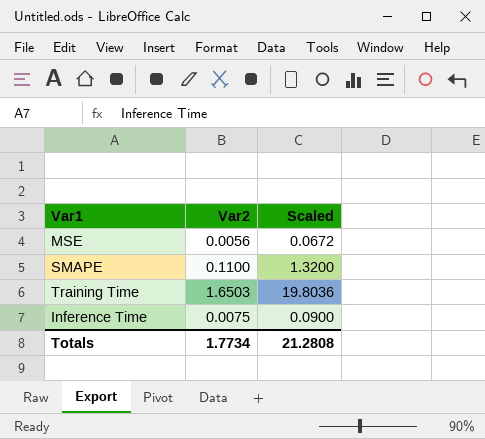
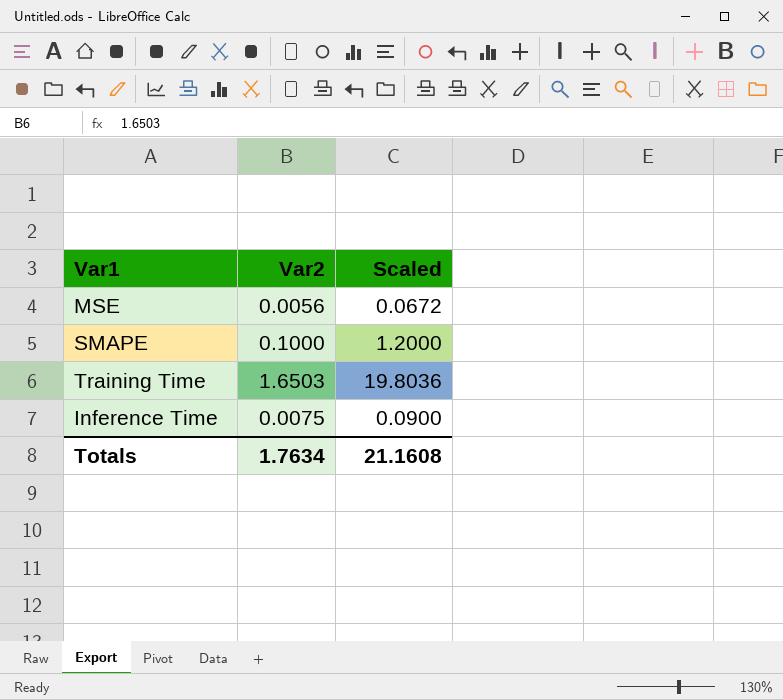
SMAPE | Var2: 0.1100 -> 0.1000
SMAPE | Scaled: 1.3200 -> 1.2000
Totals | Var2: 1.7734 -> 1.7634
Totals | Scaled: 21.2808 -> 21.1608

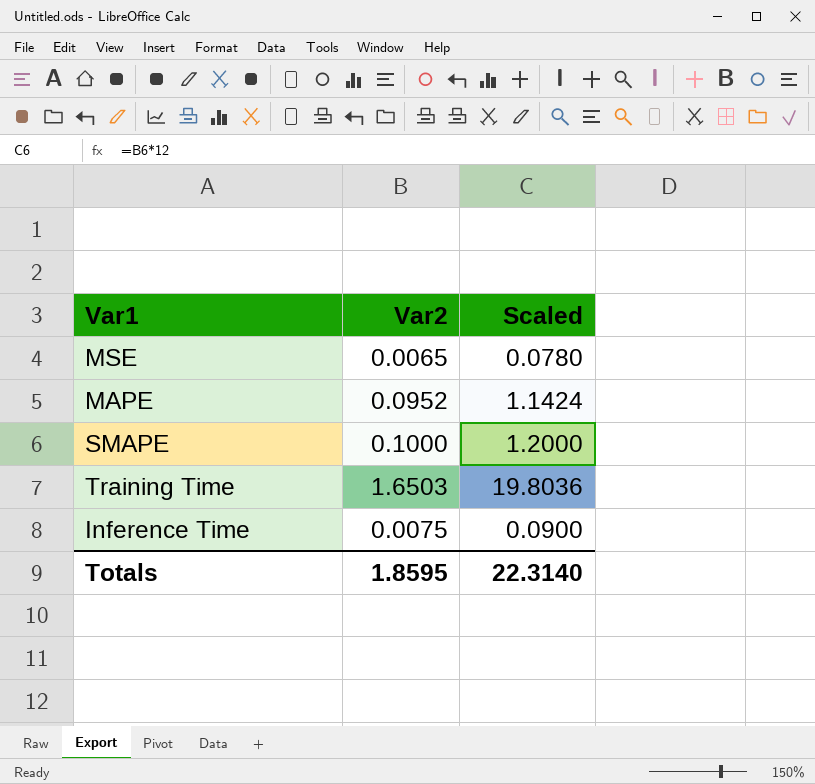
MSE | Var2: 0.0056 -> 0.0065
MSE | Scaled: 0.0672 -> 0.0780
row MAPE: none -> 0.0952 | 1.1424
Totals | Var2: 1.7634 -> 1.8595
Totals | Scaled: 21.1608 -> 22.3140

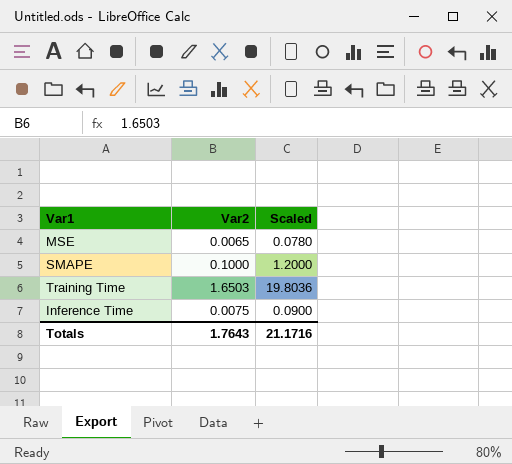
row MAPE: 0.0952 | 1.1424 -> none
Totals | Var2: 1.8595 -> 1.7643
Totals | Scaled: 22.3140 -> 21.1716

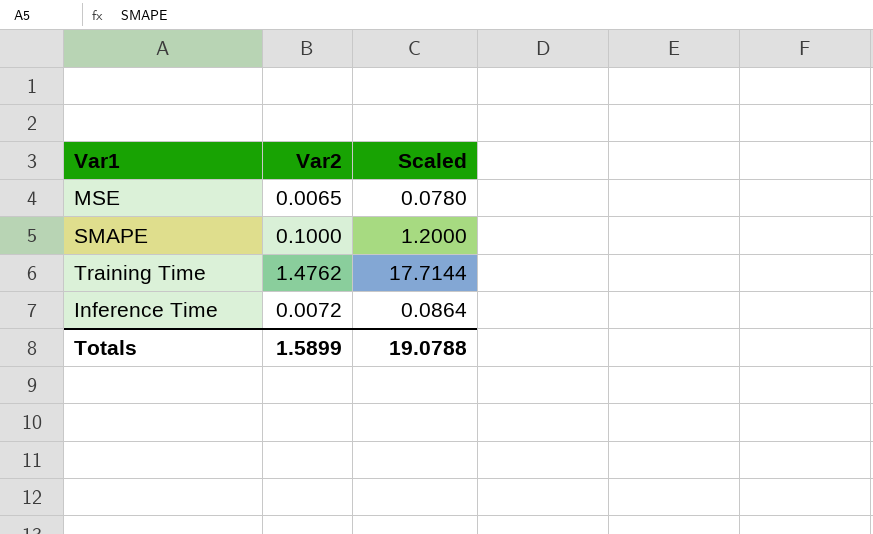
Training Time | Var2: 1.6503 -> 1.4762
Training Time | Scaled: 19.8036 -> 17.7144
Inference Time | Var2: 0.0075 -> 0.0072
Inference Time | Scaled: 0.0900 -> 0.0864
Totals | Var2: 1.7643 -> 1.5899
Totals | Scaled: 21.1716 -> 19.0788

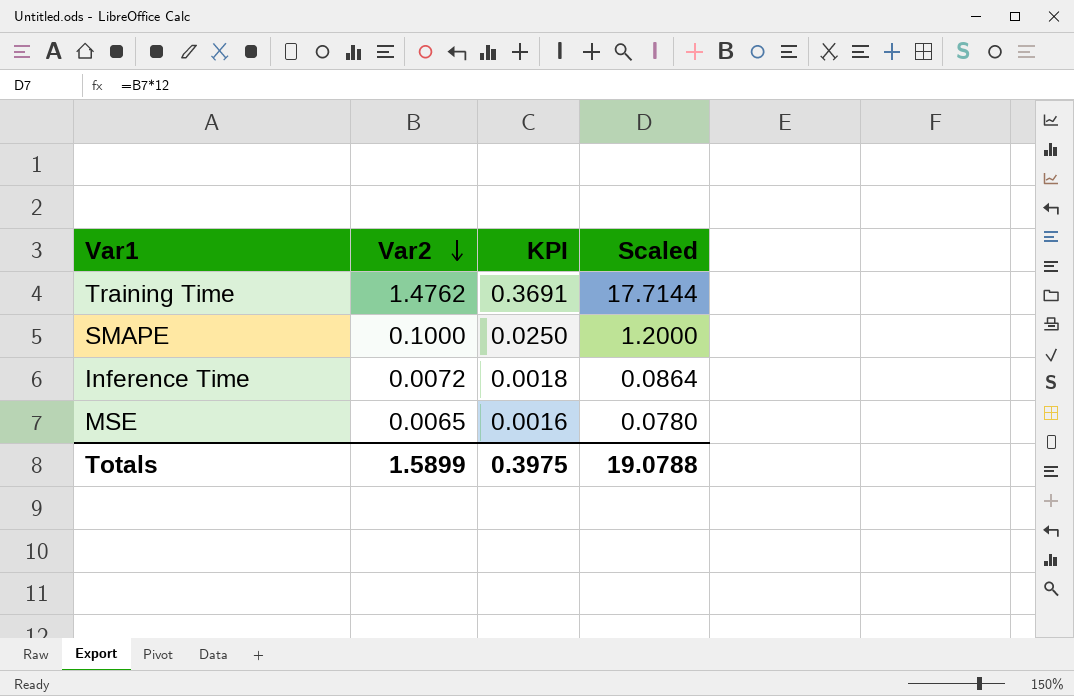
row order: none -> Var2 descending
column KPI | formula: none -> [Var2] * 0.25

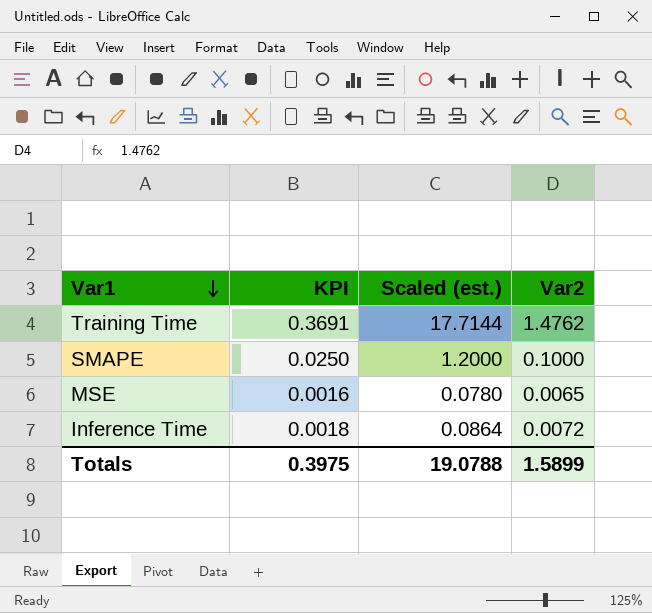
row order: Var2 descending -> Var1 descending
column name: Scaled -> Scaled (est.)
column Var2 | position: 2 -> 4

